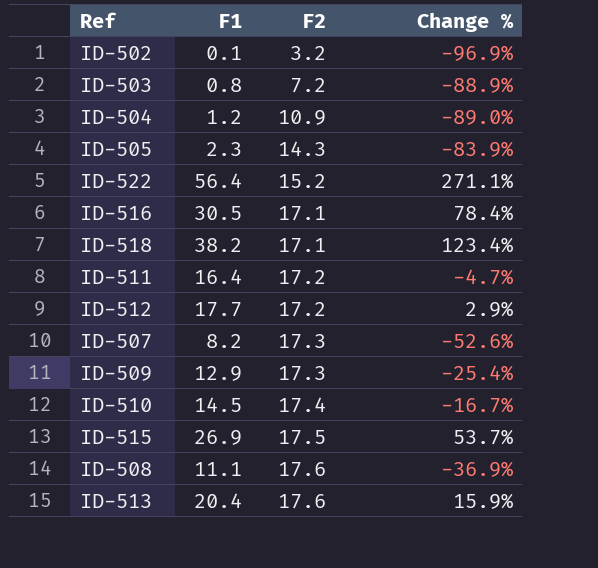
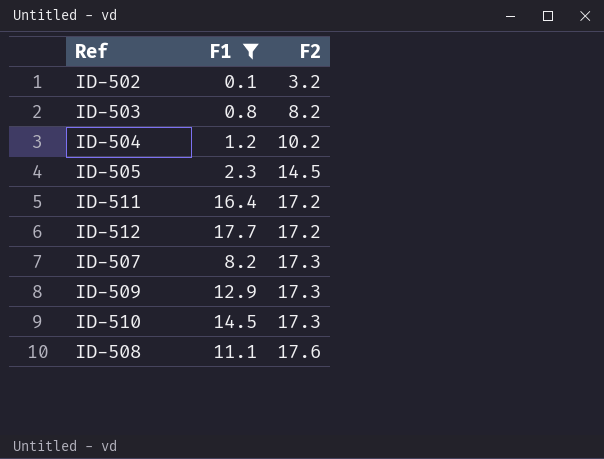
filter: none -> F1 <= 17.7
column Change % | formula: ([F1] - [F2]) / [F2] -> none
ID-503 | F2: 7.2 -> 8.2
ID-504 | F2: 10.9 -> 10.2
ID-505 | F2: 14.3 -> 14.5
ID-510 | F2: 17.4 -> 17.3

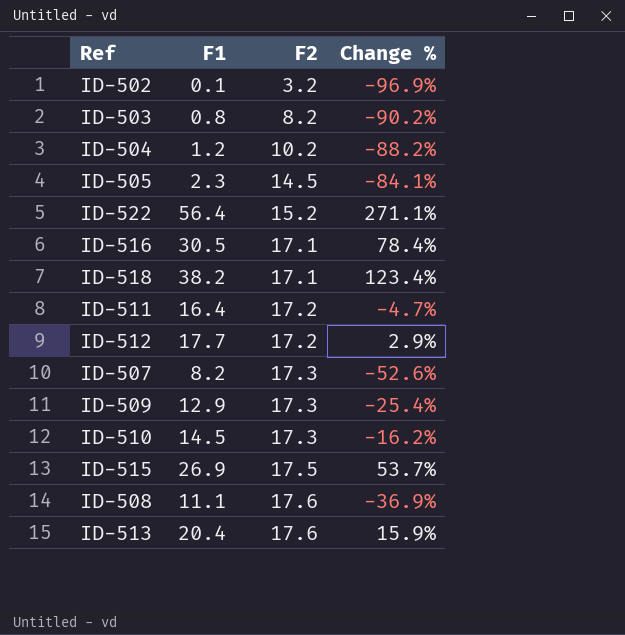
filter: F1 <= 17.7 -> none
column Change % | formula: none -> ([F1] - [F2]) / [F2]

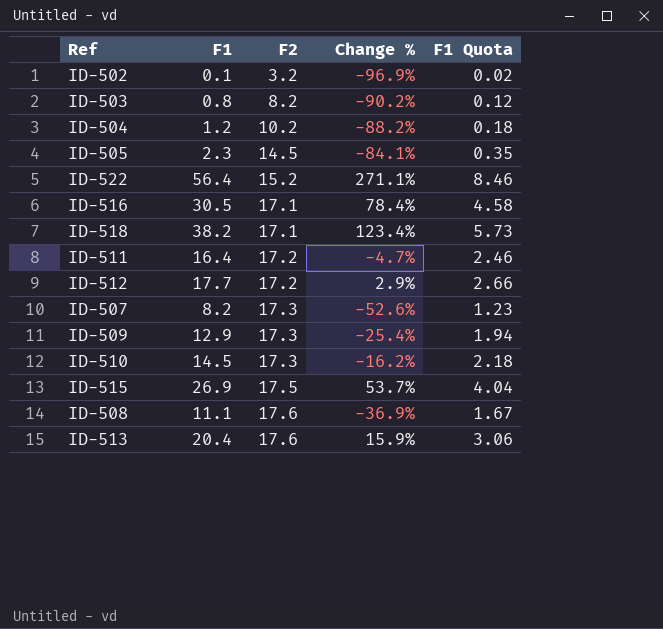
column F1 Quota | formula: none -> [F1] * 0.15

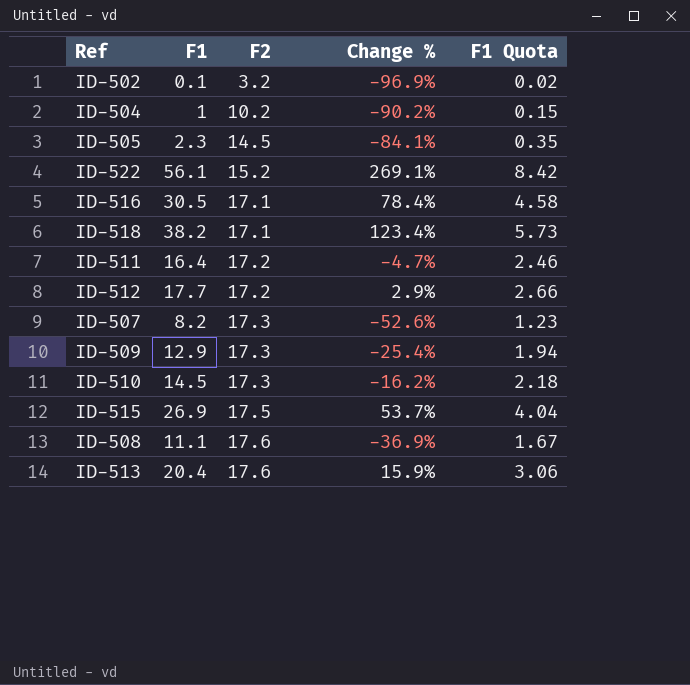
row ID-503: 0.8 | 8.2 | -90.2% | 0.12 -> none
ID-504 | F1: 1.2 -> 1
ID-504 | Change %: -88.2% -> -90.2%
ID-504 | F1 Quota: 0.18 -> 0.15
ID-522 | F1: 56.4 -> 56.1
ID-522 | Change %: 271.1% -> 269.1%
ID-522 | F1 Quota: 8.46 -> 8.42

